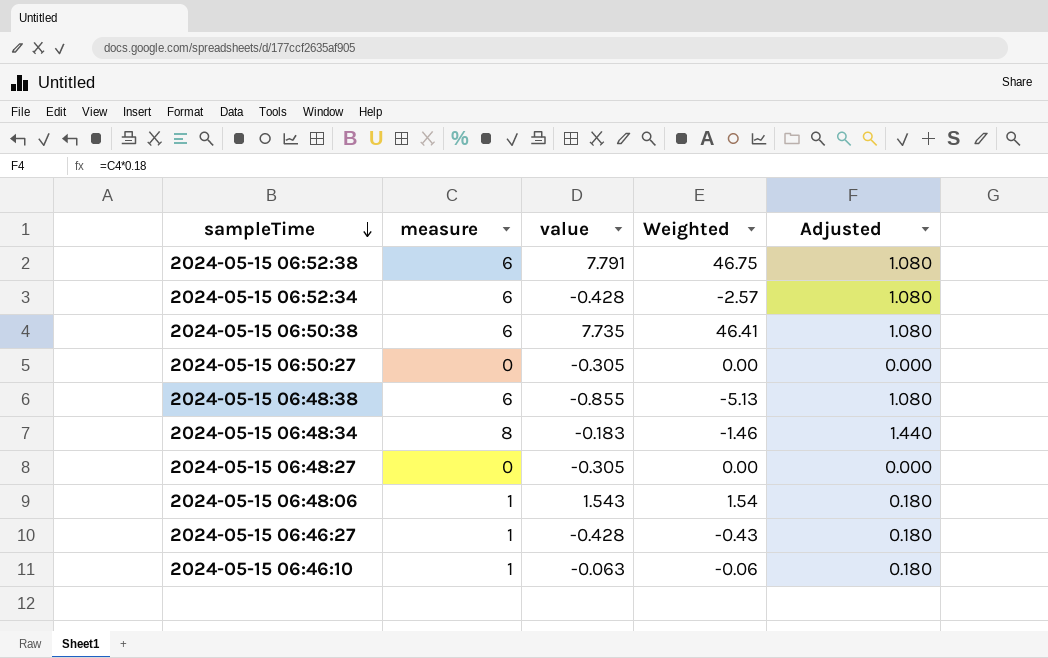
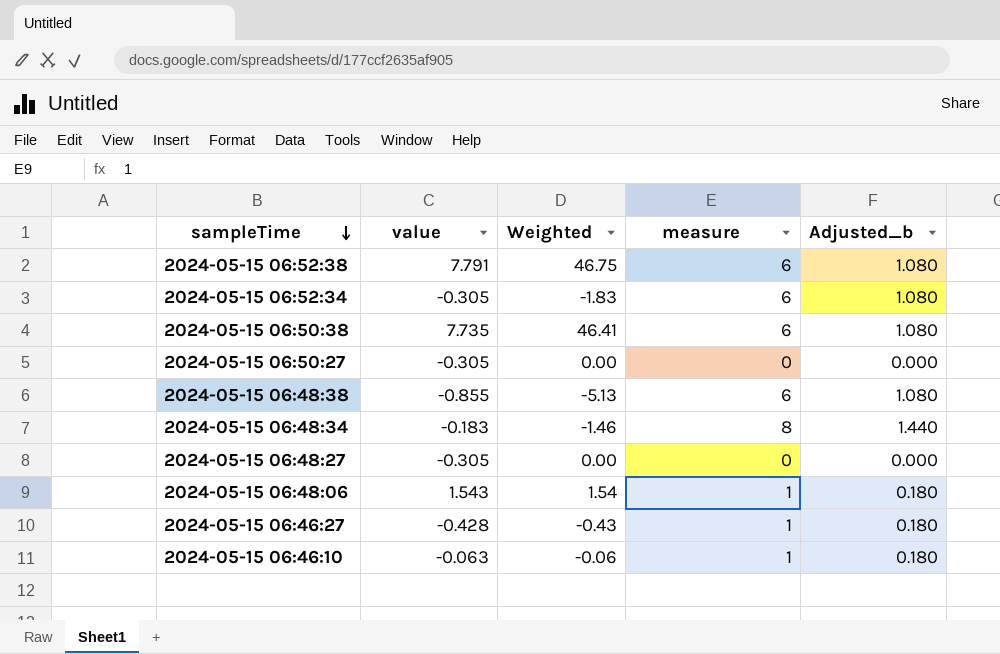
column measure | position: 2 -> 4
column name: Adjusted -> Adjusted_b
2024-05-15 06:52:34 | value: -0.428 -> -0.305
2024-05-15 06:52:34 | Weighted: -2.57 -> -1.83

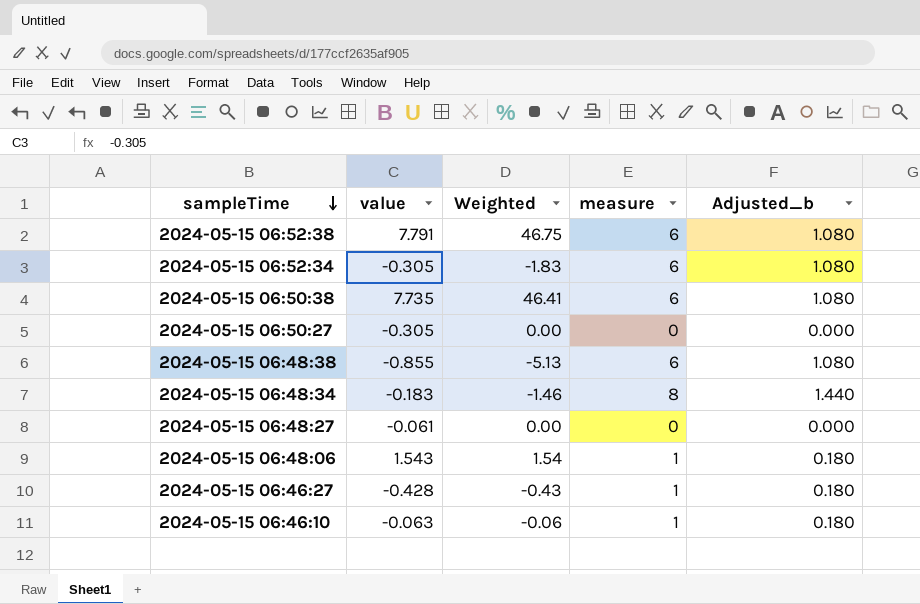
2024-05-15 06:48:27 | value: -0.305 -> -0.061

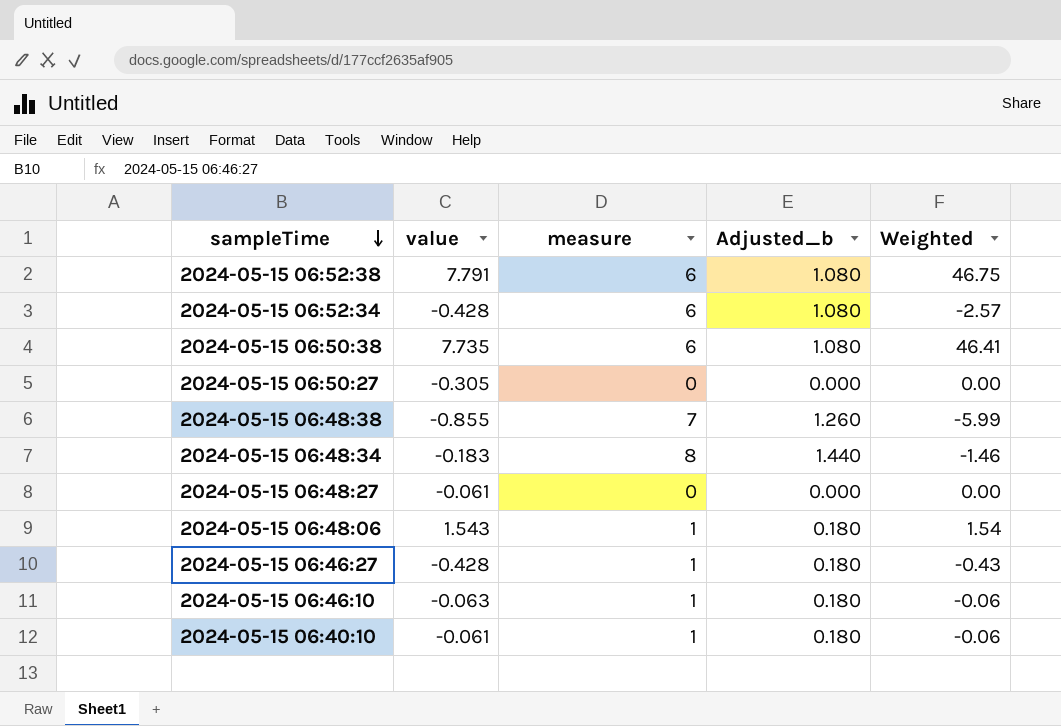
column Weighted | position: 3 -> 5
2024-05-15 06:52:34 | value: -0.305 -> -0.428
2024-05-15 06:52:34 | Weighted: -1.83 -> -2.57
2024-05-15 06:48:38 | measure: 6 -> 7
2024-05-15 06:48:38 | Adjusted_b: 1.080 -> 1.260
2024-05-15 06:48:38 | Weighted: -5.13 -> -5.99
row 2024-05-15 06:40:10: none -> -0.061 | 1 | 0.180 | -0.06

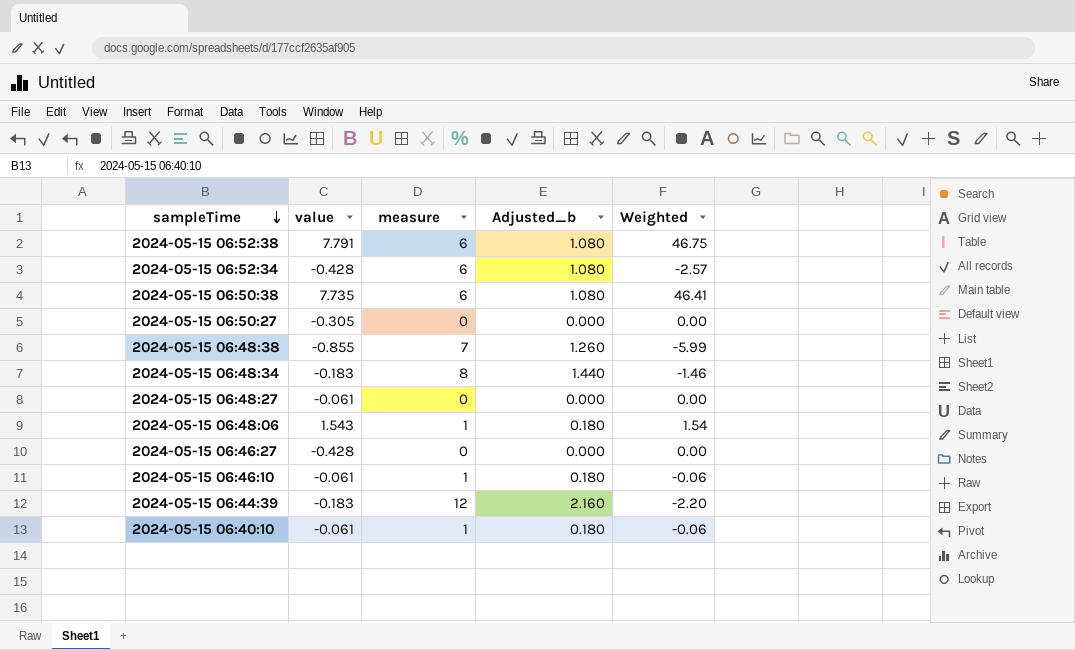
2024-05-15 06:46:27 | measure: 1 -> 0
2024-05-15 06:46:27 | Adjusted_b: 0.180 -> 0.000
2024-05-15 06:46:27 | Weighted: -0.43 -> 0.00
2024-05-15 06:46:10 | value: -0.063 -> -0.061
row 2024-05-15 06:44:39: none -> -0.183 | 12 | 2.160 | -2.20

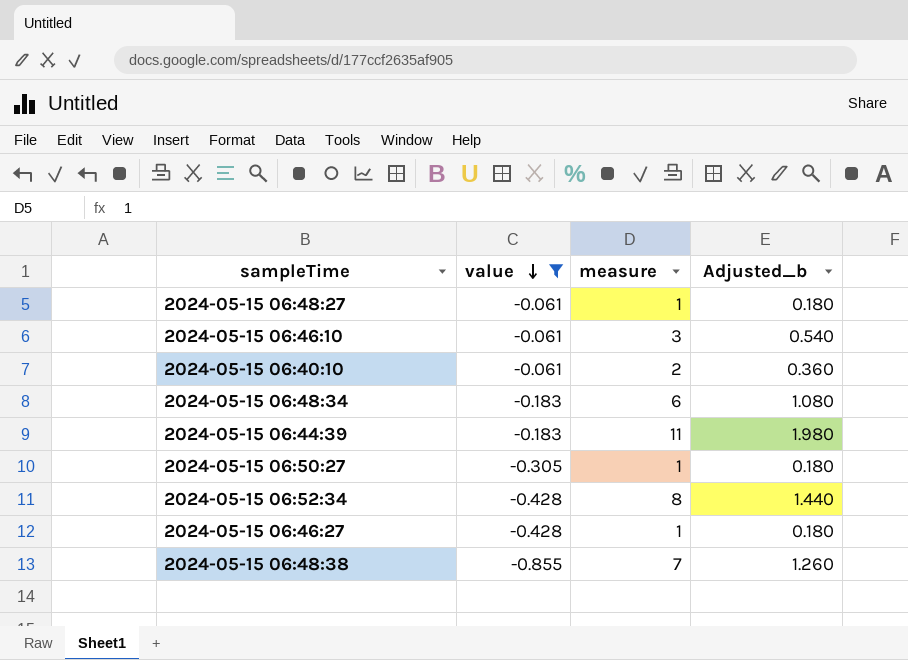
filter: none -> value <= -0.061
row order: sampleTime descending -> value descending
column Weighted | formula: [value] * [measure] -> none
2024-05-15 06:48:27 | measure: 0 -> 1
2024-05-15 06:48:27 | Adjusted_b: 0.000 -> 0.180
2024-05-15 06:46:10 | measure: 1 -> 3
2024-05-15 06:46:10 | Adjusted_b: 0.180 -> 0.540
2024-05-15 06:40:10 | measure: 1 -> 2
2024-05-15 06:40:10 | Adjusted_b: 0.180 -> 0.360
2024-05-15 06:48:34 | measure: 8 -> 6
2024-05-15 06:48:34 | Adjusted_b: 1.440 -> 1.080
2024-05-15 06:44:39 | measure: 12 -> 11
2024-05-15 06:44:39 | Adjusted_b: 2.160 -> 1.980
2024-05-15 06:50:27 | measure: 0 -> 1
2024-05-15 06:50:27 | Adjusted_b: 0.000 -> 0.180
2024-05-15 06:52:34 | measure: 6 -> 8
2024-05-15 06:52:34 | Adjusted_b: 1.080 -> 1.440
2024-05-15 06:46:27 | measure: 0 -> 1
2024-05-15 06:46:27 | Adjusted_b: 0.000 -> 0.180

